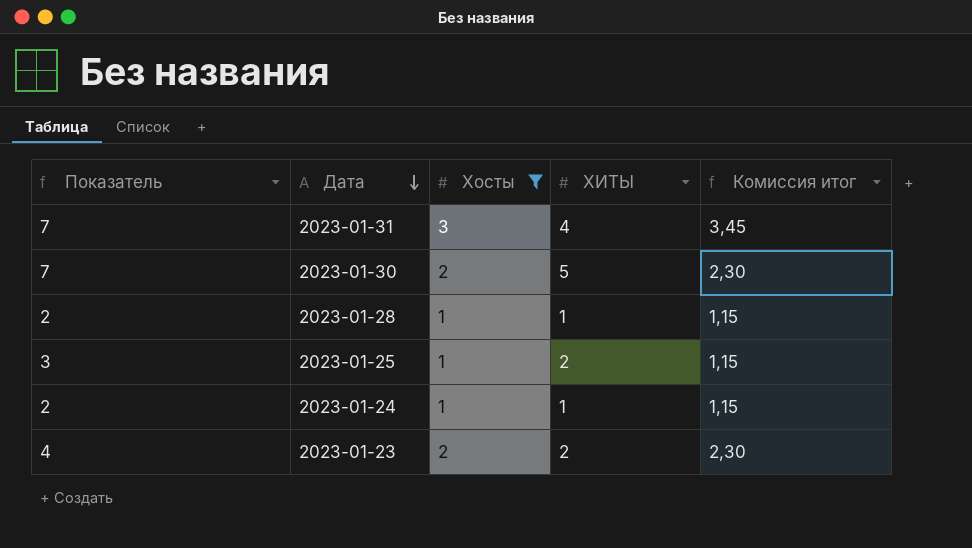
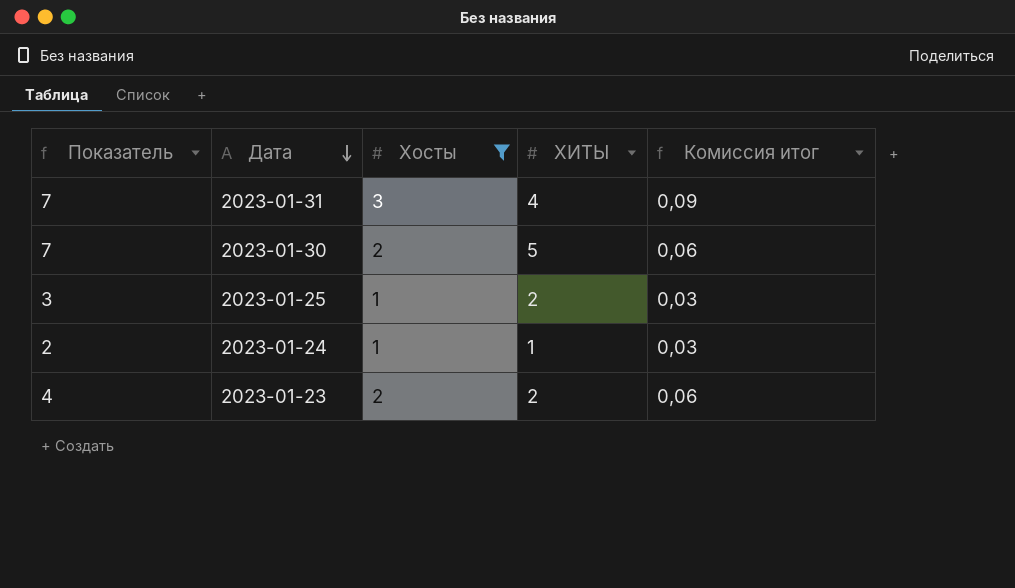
column Комиссия итог | formula: [Хосты] * 1,15 -> [Хосты] * 0,03
row 2023-01-28: 2 | 1 | 1 | 1,15 -> none

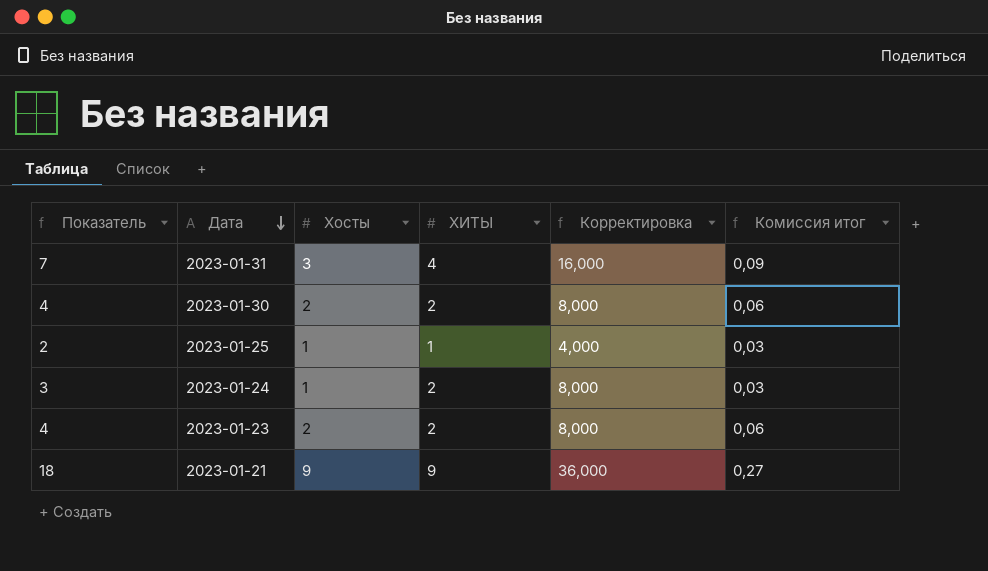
filter: Хосты != 9 -> none
column Корректировка | formula: none -> [ХИТЫ] * 4
2023-01-30 | Показатель: 7 -> 4
2023-01-30 | ХИТЫ: 5 -> 2
2023-01-25 | Показатель: 3 -> 2
2023-01-25 | ХИТЫ: 2 -> 1
2023-01-24 | Показатель: 2 -> 3
2023-01-24 | ХИТЫ: 1 -> 2

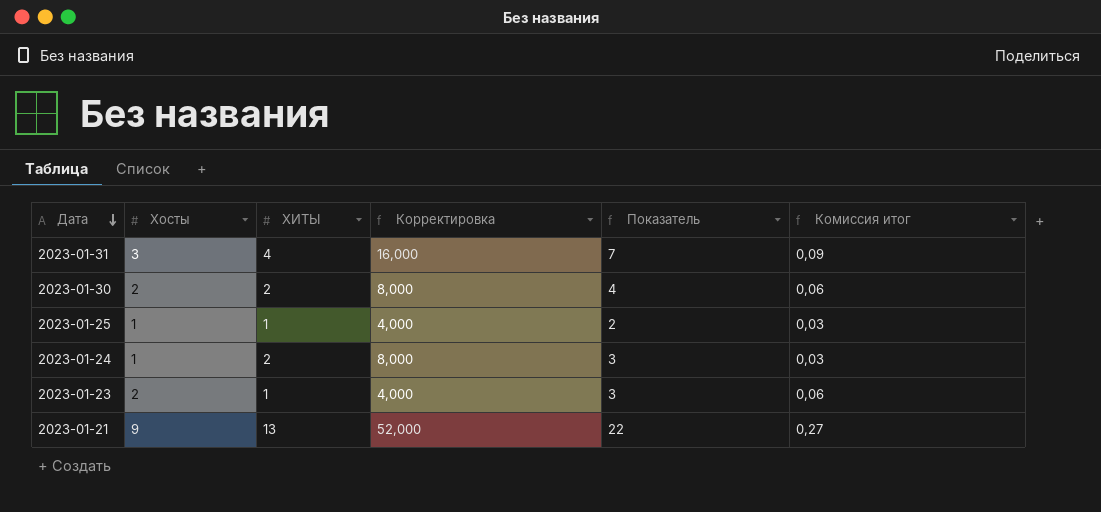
column Показатель | position: 1 -> 5
2023-01-23 | ХИТЫ: 2 -> 1
2023-01-23 | Корректировка: 8,000 -> 4,000
2023-01-23 | Показатель: 4 -> 3
2023-01-21 | ХИТЫ: 9 -> 13
2023-01-21 | Корректировка: 36,000 -> 52,000
2023-01-21 | Показатель: 18 -> 22

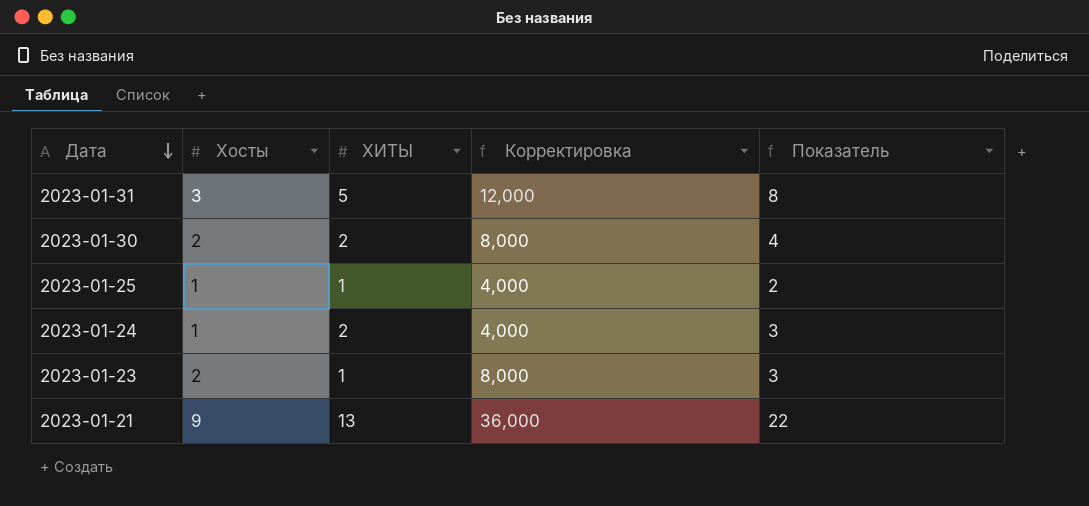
column Комиссия итог | formula: [Хосты] * 0,03 -> none
column Корректировка | formula: [ХИТЫ] * 4 -> [Хосты] * 4
2023-01-31 | ХИТЫ: 4 -> 5
2023-01-31 | Показатель: 7 -> 8

